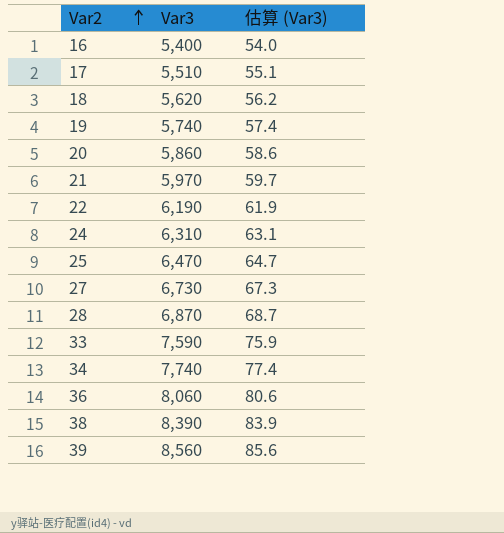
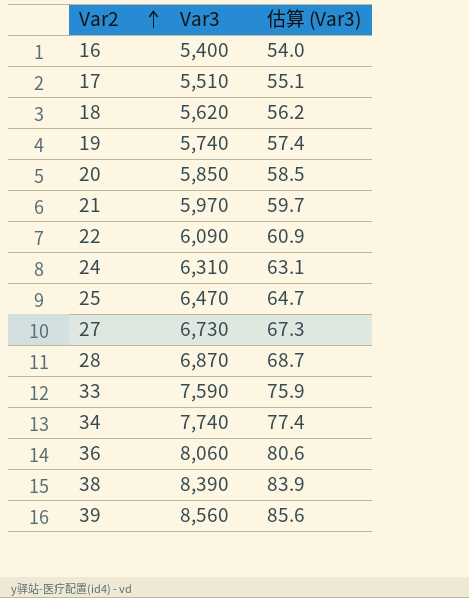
20 | Var3: 5,860 -> 5,850
20 | 估算 (Var3): 58.6 -> 58.5
22 | Var3: 6,190 -> 6,090
22 | 估算 (Var3): 61.9 -> 60.9

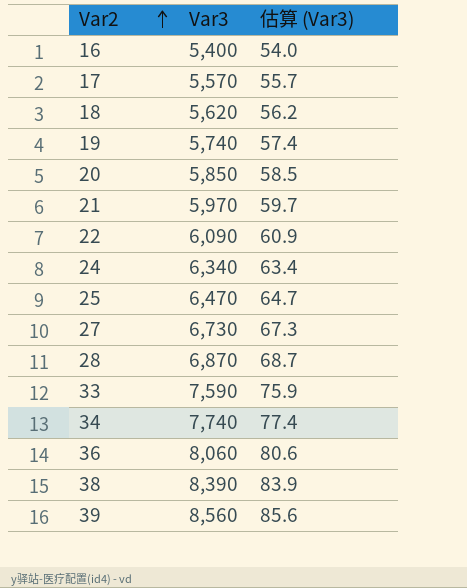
17 | Var3: 5,510 -> 5,570
17 | 估算 (Var3): 55.1 -> 55.7
24 | Var3: 6,310 -> 6,340
24 | 估算 (Var3): 63.1 -> 63.4

